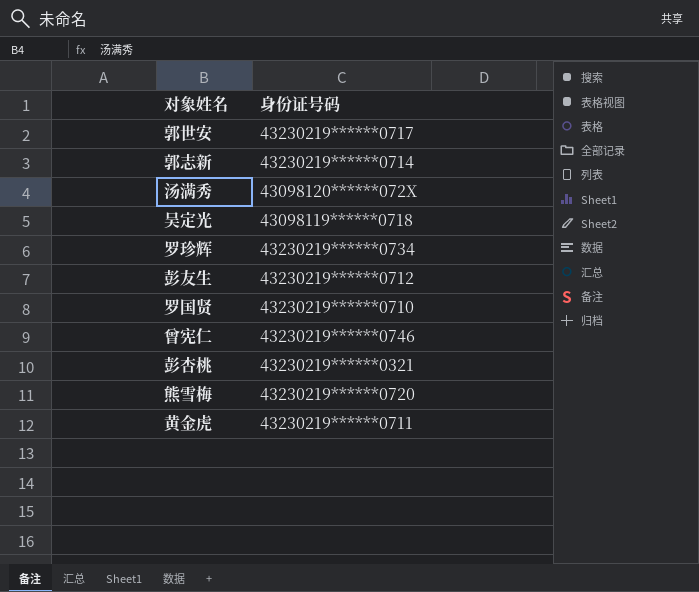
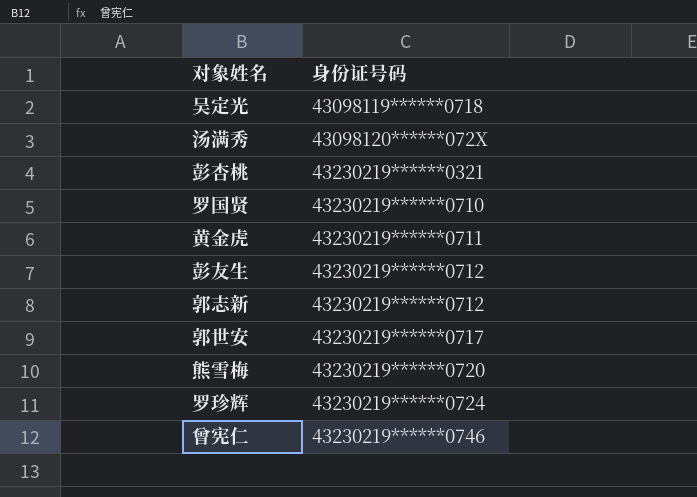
row order: none -> 身份证号码 ascending
郭志新 | 身份证号码: 43230219******0714 -> 43230219******0712
罗珍辉 | 身份证号码: 43230219******0734 -> 43230219******0724

